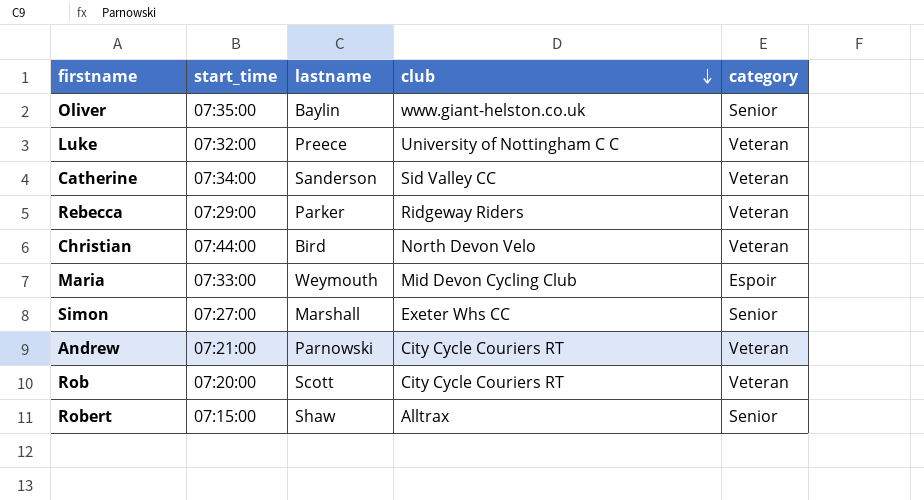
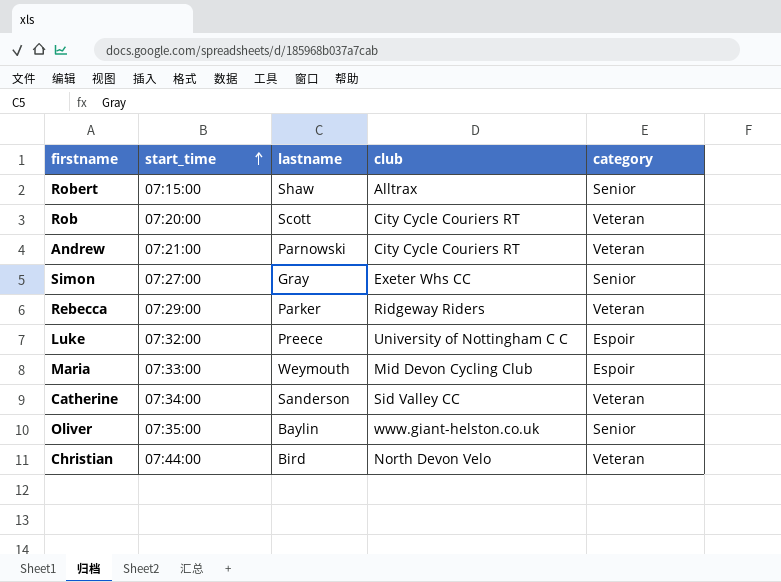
row order: club descending -> start_time ascending
Simon | lastname: Marshall -> Gray
Luke | category: Veteran -> Espoir

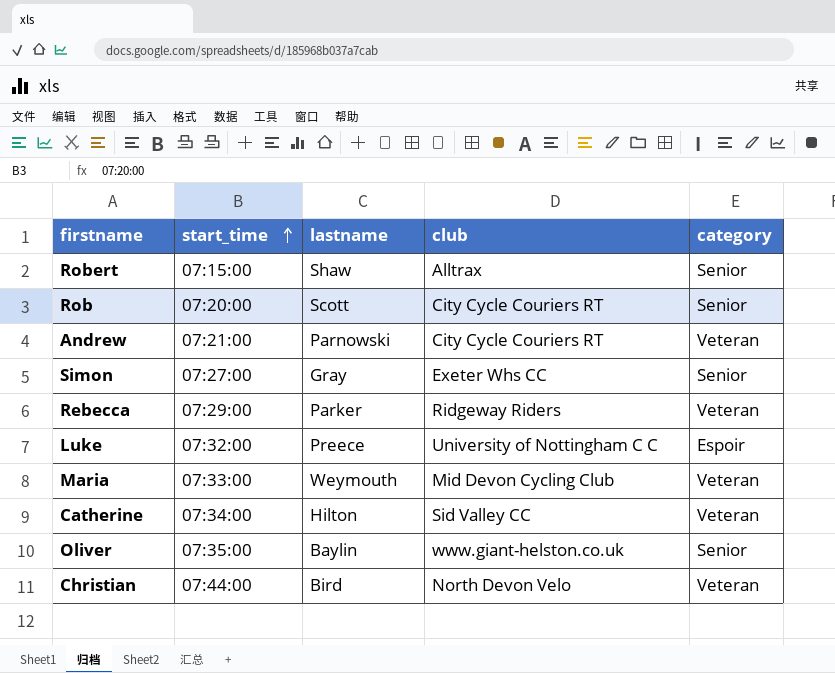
Rob | category: Veteran -> Senior
Maria | category: Espoir -> Veteran
Catherine | lastname: Sanderson -> Hilton

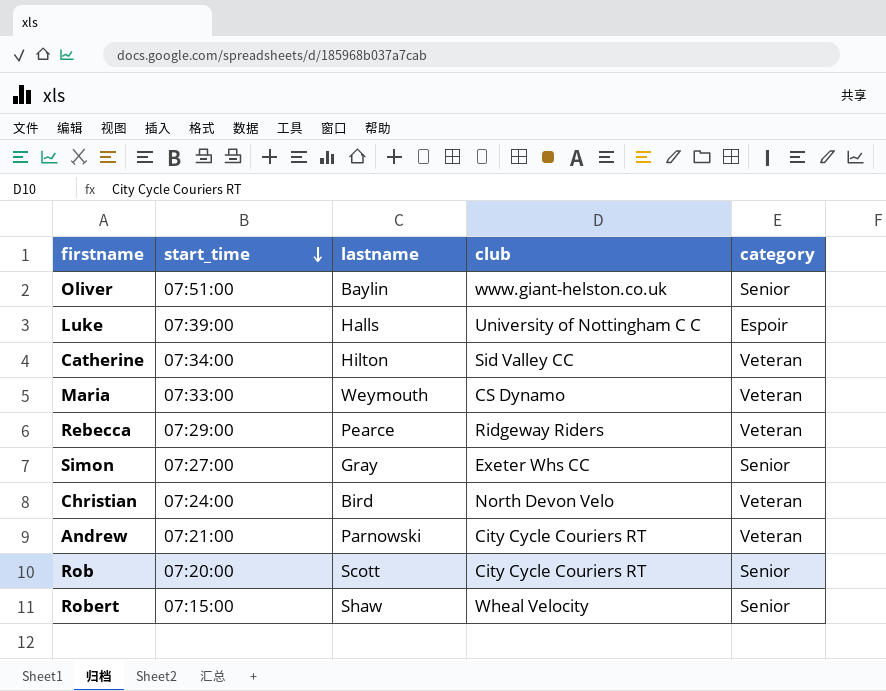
row order: start_time ascending -> start_time descending
Oliver | start_time: 07:35:00 -> 07:51:00
Luke | start_time: 07:32:00 -> 07:39:00
Luke | lastname: Preece -> Halls
Maria | club: Mid Devon Cycling Club -> CS Dynamo
Rebecca | lastname: Parker -> Pearce
Christian | start_time: 07:44:00 -> 07:24:00
Robert | club: Alltrax -> Wheal Velocity

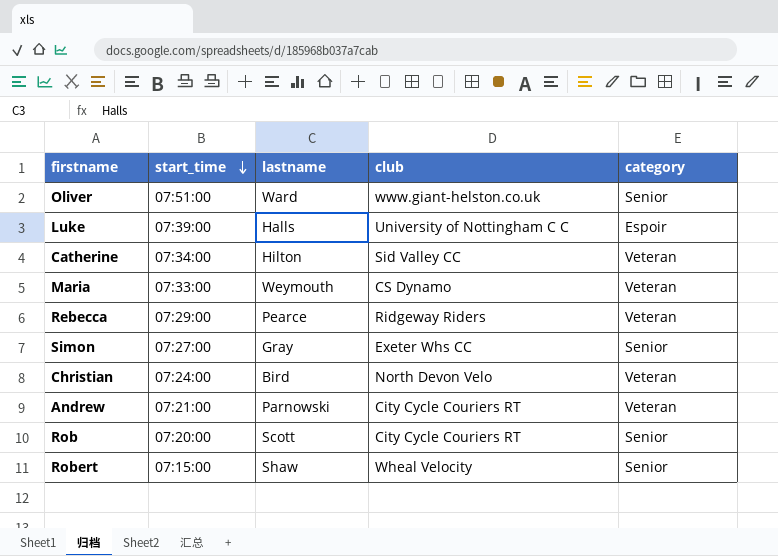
Oliver | lastname: Baylin -> Ward

